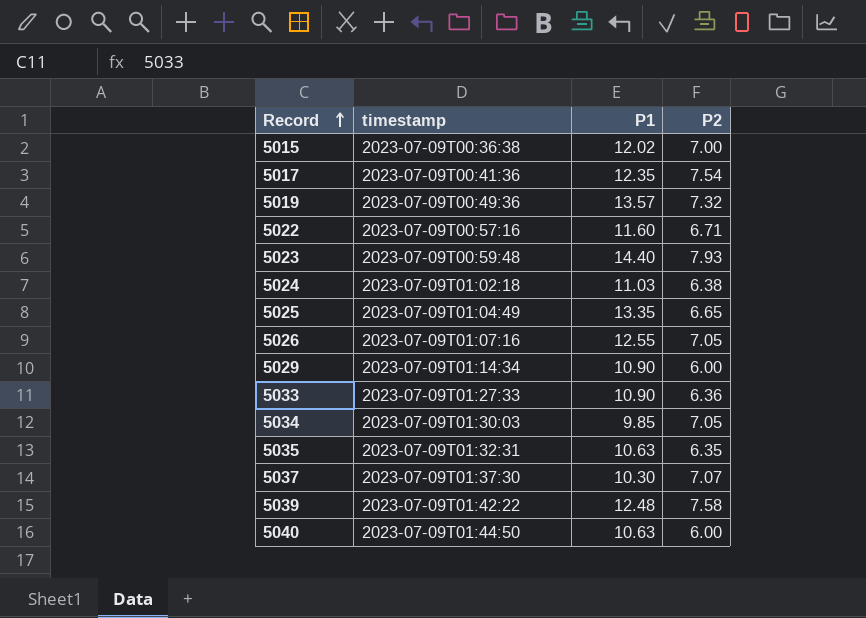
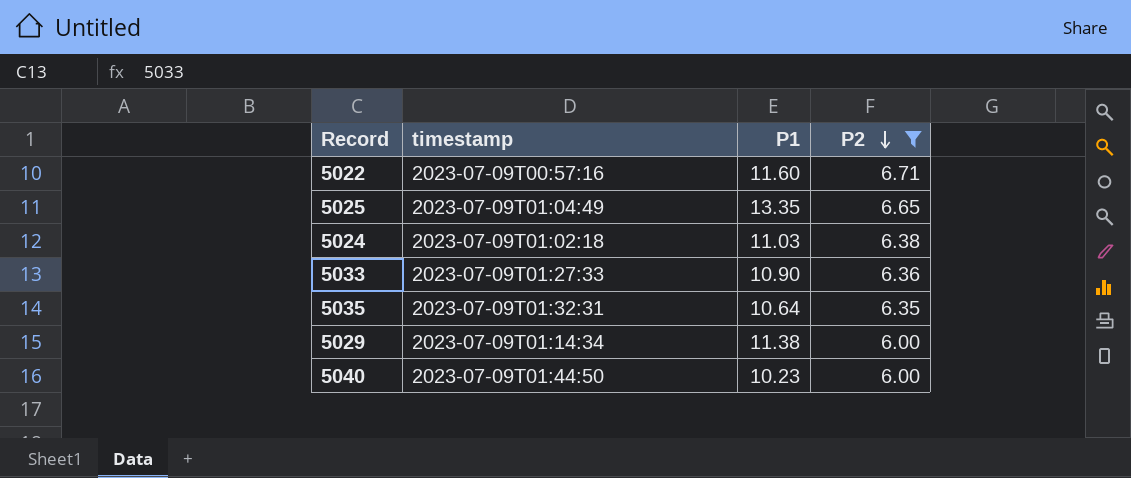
filter: none -> P2 <= 6.71
row order: Record ascending -> P2 descending
5035 | P1: 10.63 -> 10.64
5029 | P1: 10.90 -> 11.38
5040 | P1: 10.63 -> 10.23

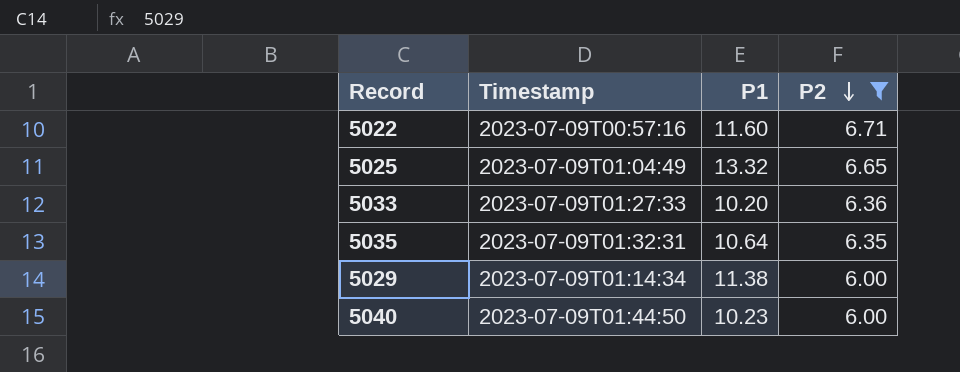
column name: timestamp -> Timestamp
row 5024: 2023-07-09T01:02:18 | 11.03 | 6.38 -> none
5025 | P1: 13.35 -> 13.32
5033 | P1: 10.90 -> 10.20

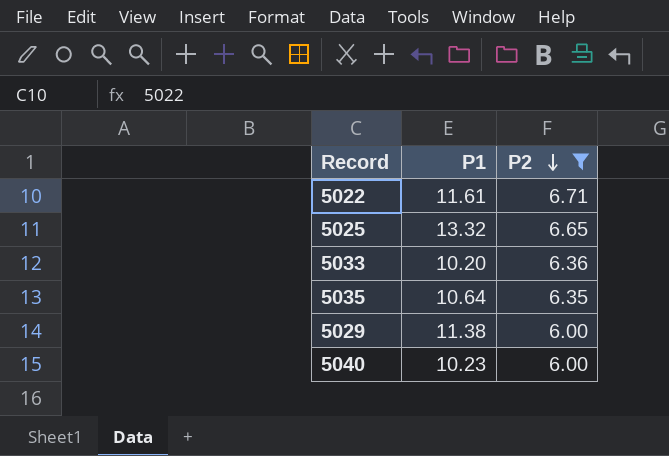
column Timestamp | position: 2 -> none
5022 | P1: 11.60 -> 11.61

